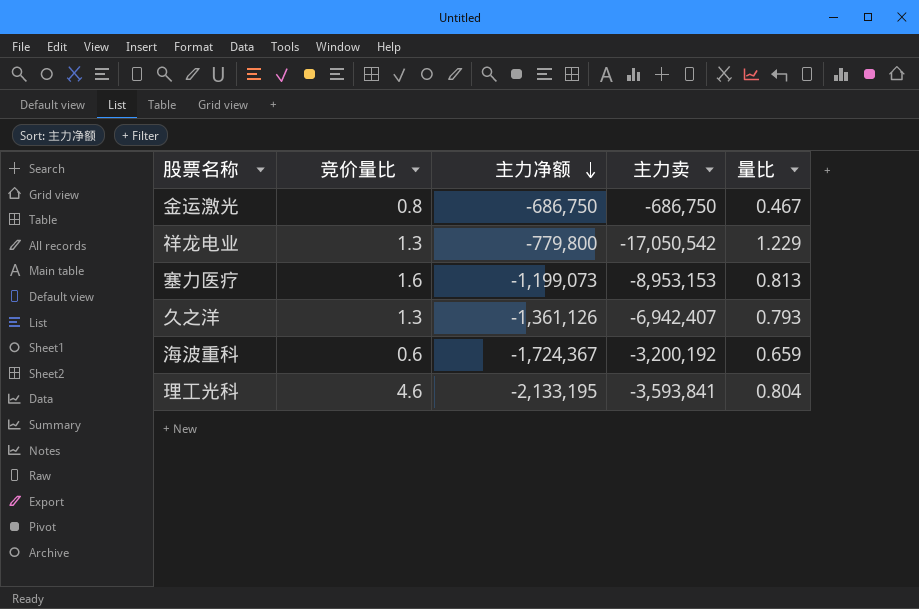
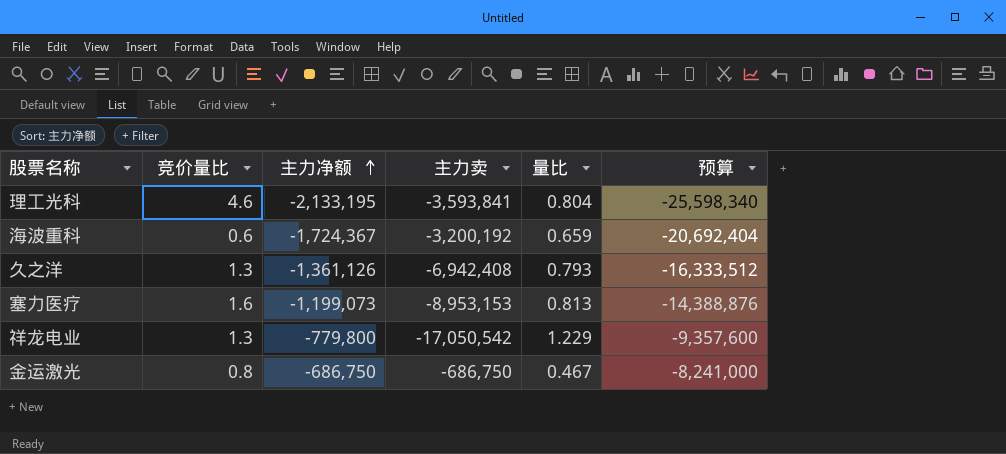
row order: 主力净额 descending -> 主力净额 ascending
column 预算 | formula: none -> [主力净额] * 12
久之洋 | 主力卖: -6,942,407 -> -6,942,408

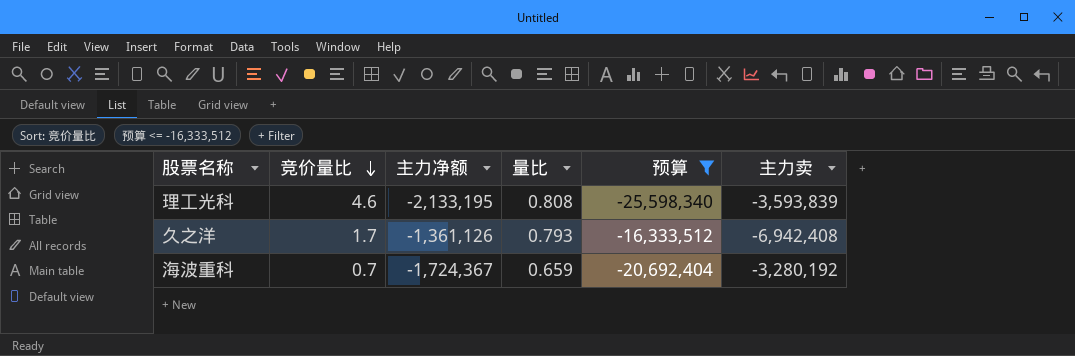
filter: none -> 预算 <= -16,333,512
row order: 主力净额 ascending -> 竞价量比 descending
column 主力卖 | position: 4 -> 6
理工光科 | 量比: 0.804 -> 0.808
理工光科 | 主力卖: -3,593,841 -> -3,593,839
久之洋 | 竞价量比: 1.3 -> 1.7
海波重科 | 竞价量比: 0.6 -> 0.7
海波重科 | 主力卖: -3,200,192 -> -3,280,192

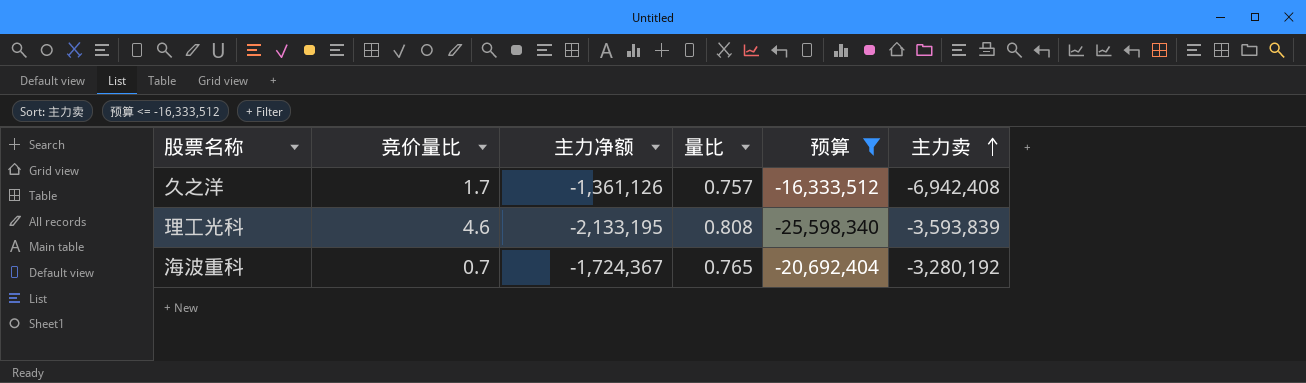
row order: 竞价量比 descending -> 主力卖 ascending
久之洋 | 量比: 0.793 -> 0.757
海波重科 | 量比: 0.659 -> 0.765

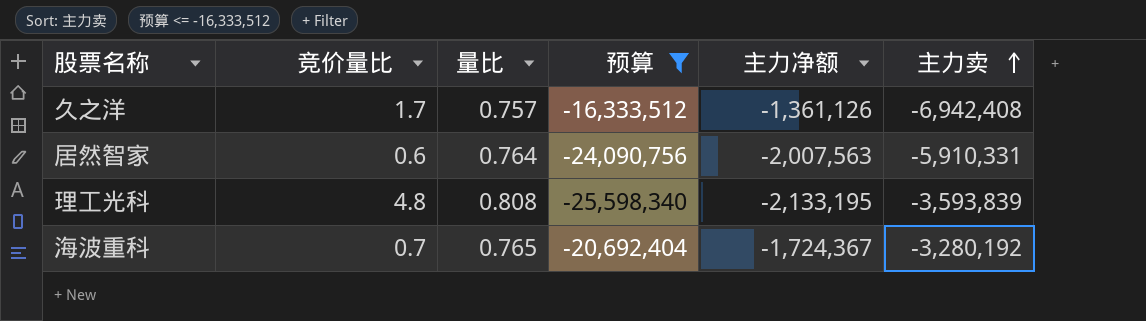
column 主力净额 | position: 3 -> 5
row 居然智家: none -> 0.6 | 0.764 | -24,090,756 | -2,007,563 | -5,910,331
理工光科 | 竞价量比: 4.6 -> 4.8

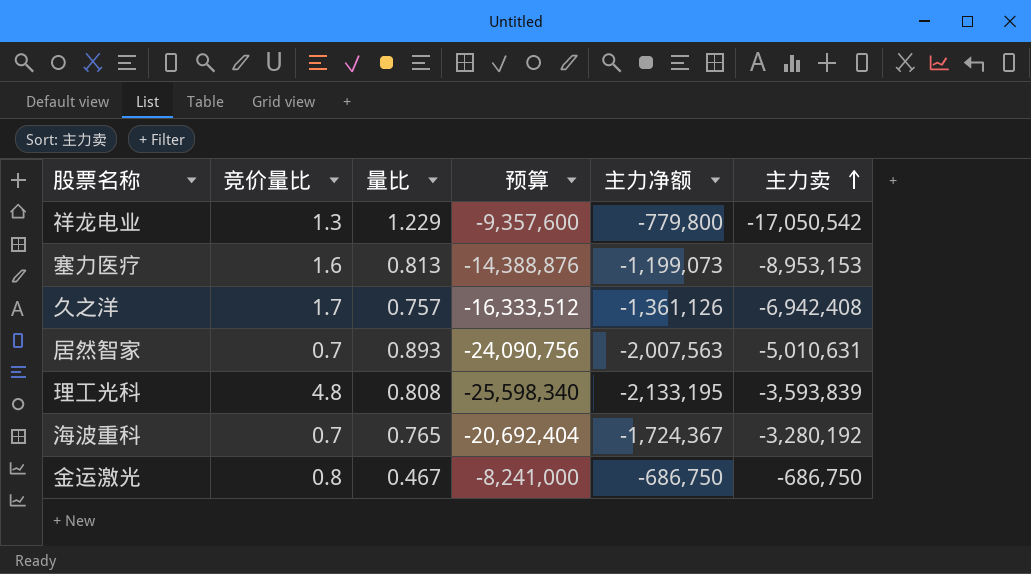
filter: 预算 <= -16,333,512 -> none
居然智家 | 竞价量比: 0.6 -> 0.7
居然智家 | 量比: 0.764 -> 0.893
居然智家 | 主力卖: -5,910,331 -> -5,010,631

